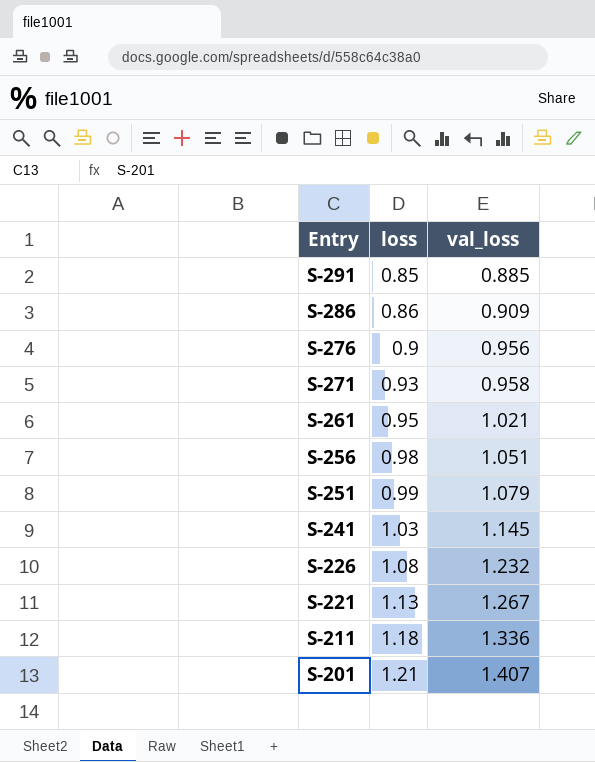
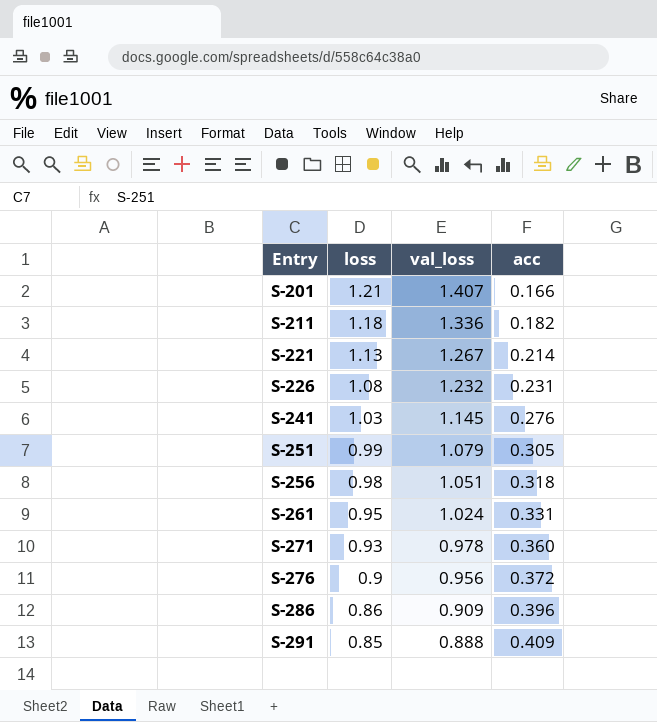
row order: Entry descending -> Entry ascending
column acc | position: none -> 4
S-261 | val_loss: 1.021 -> 1.024
S-271 | val_loss: 0.958 -> 0.978
S-291 | val_loss: 0.885 -> 0.888

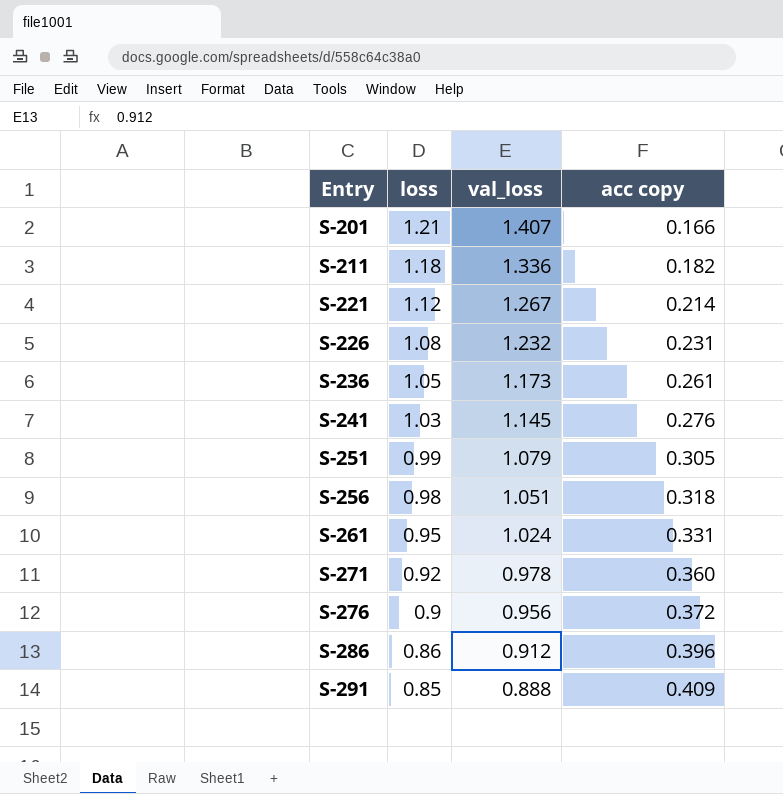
column name: acc -> acc copy
S-221 | loss: 1.13 -> 1.12
row S-236: none -> 1.05 | 1.173 | 0.261
S-271 | loss: 0.93 -> 0.92
S-286 | val_loss: 0.909 -> 0.912

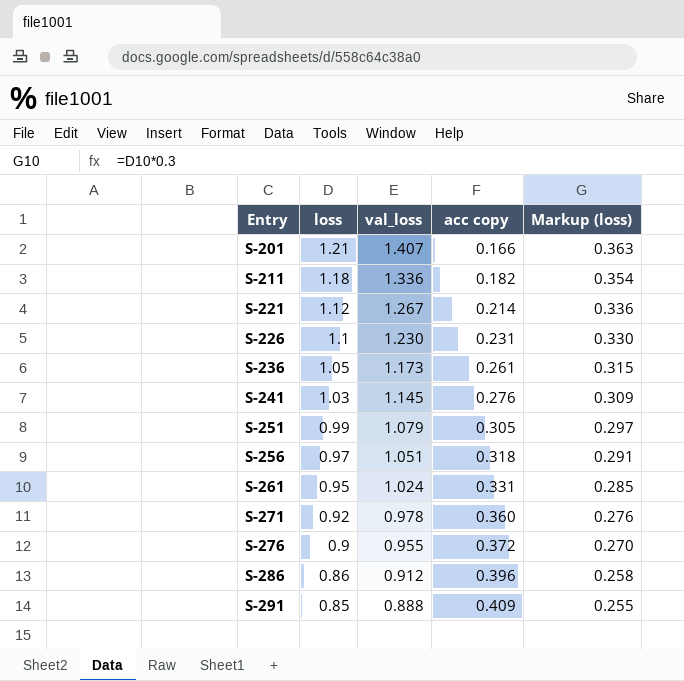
column Markup (loss) | formula: none -> [loss] * 0.3
S-226 | loss: 1.08 -> 1.1
S-226 | val_loss: 1.232 -> 1.230
S-256 | loss: 0.98 -> 0.97
S-276 | val_loss: 0.956 -> 0.955

